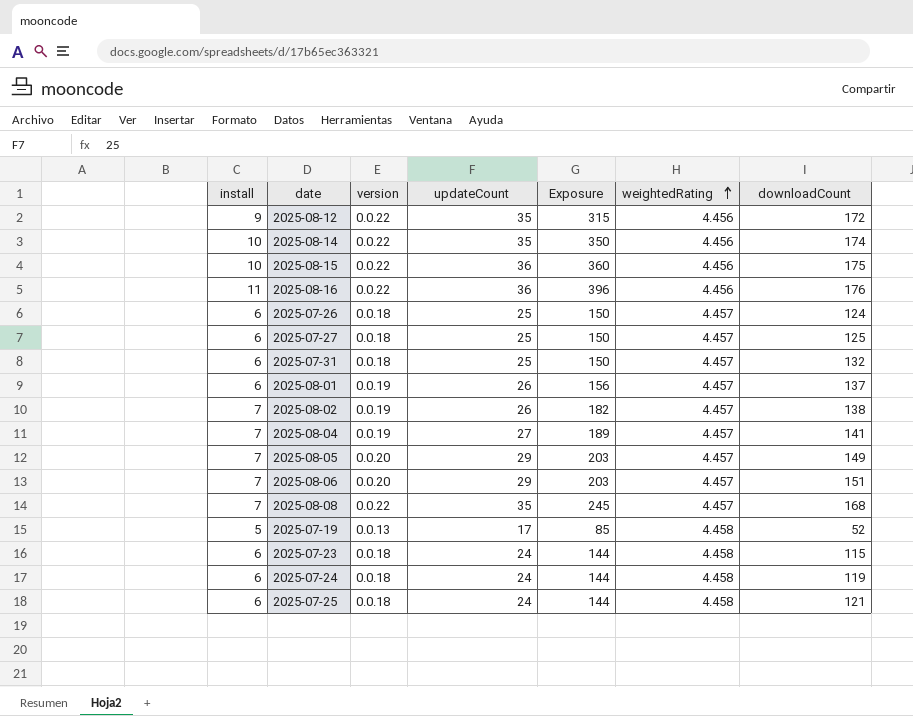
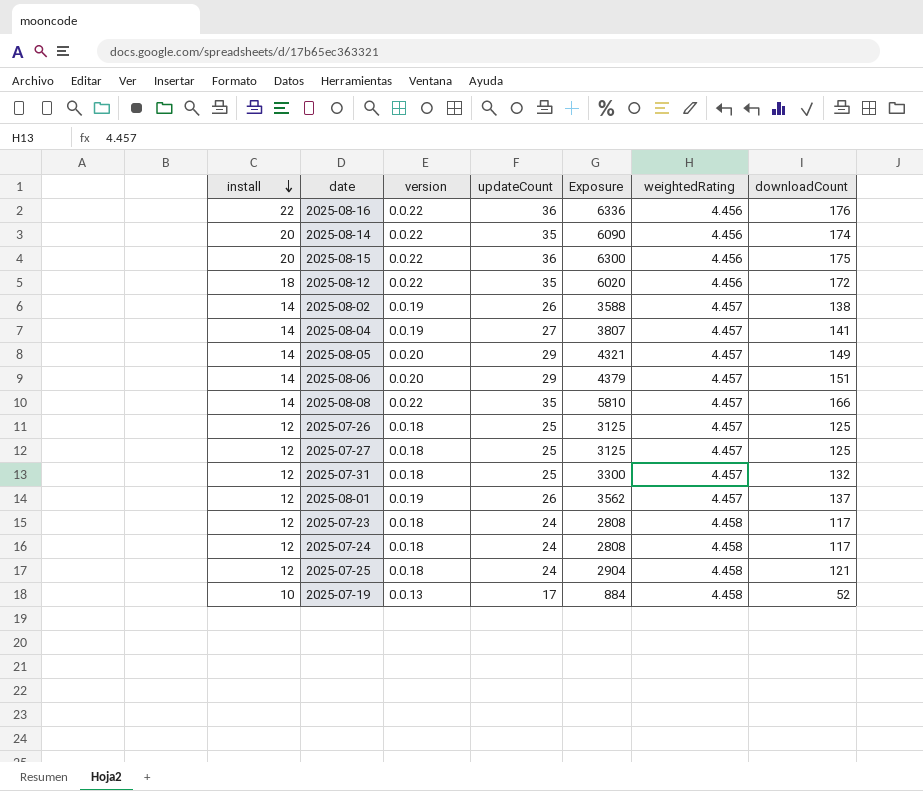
row order: weightedRating ascending -> install descending
column Exposure | formula: [install] * [updateCount] -> [updateCount] * [downloadCount]
2025-08-16 | install: 11 -> 22
2025-08-14 | install: 10 -> 20
2025-08-15 | install: 10 -> 20
2025-08-12 | install: 9 -> 18
2025-08-02 | install: 7 -> 14
2025-08-04 | install: 7 -> 14
2025-08-05 | install: 7 -> 14
2025-08-06 | install: 7 -> 14
2025-08-08 | install: 7 -> 14
2025-08-08 | downloadCount: 168 -> 166
2025-07-26 | install: 6 -> 12
2025-07-26 | downloadCount: 124 -> 125
2025-07-27 | install: 6 -> 12
2025-07-31 | install: 6 -> 12
2025-08-01 | install: 6 -> 12
2025-07-23 | install: 6 -> 12
2025-07-23 | downloadCount: 115 -> 117
2025-07-24 | install: 6 -> 12
2025-07-24 | downloadCount: 119 -> 117
2025-07-25 | install: 6 -> 12
2025-07-19 | install: 5 -> 10

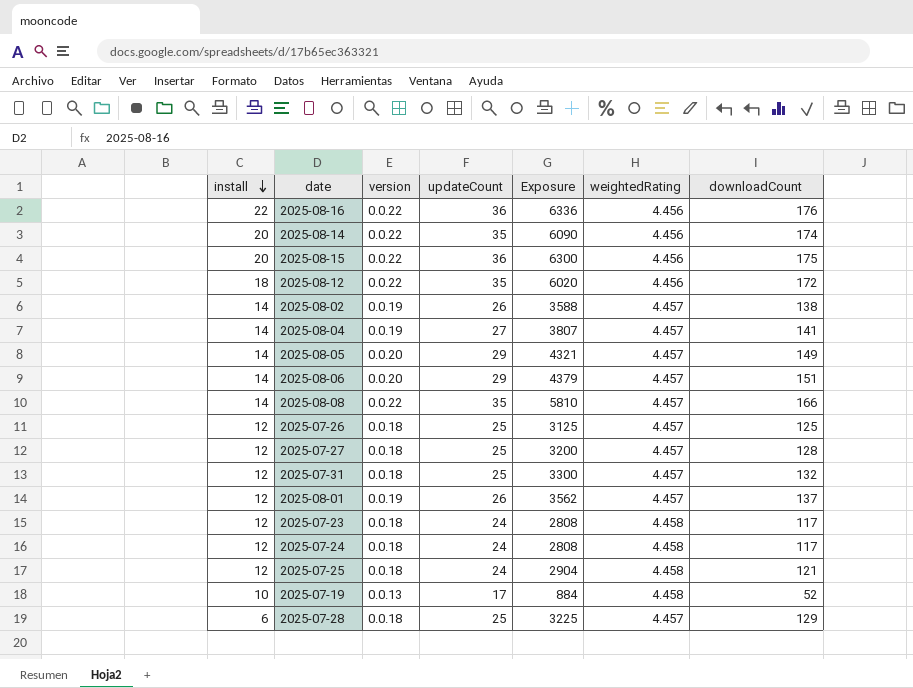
2025-07-27 | Exposure: 3125 -> 3200
2025-07-27 | downloadCount: 125 -> 128
row 2025-07-28: none -> 6 | 0.0.18 | 25 | 3225 | 4.457 | 129

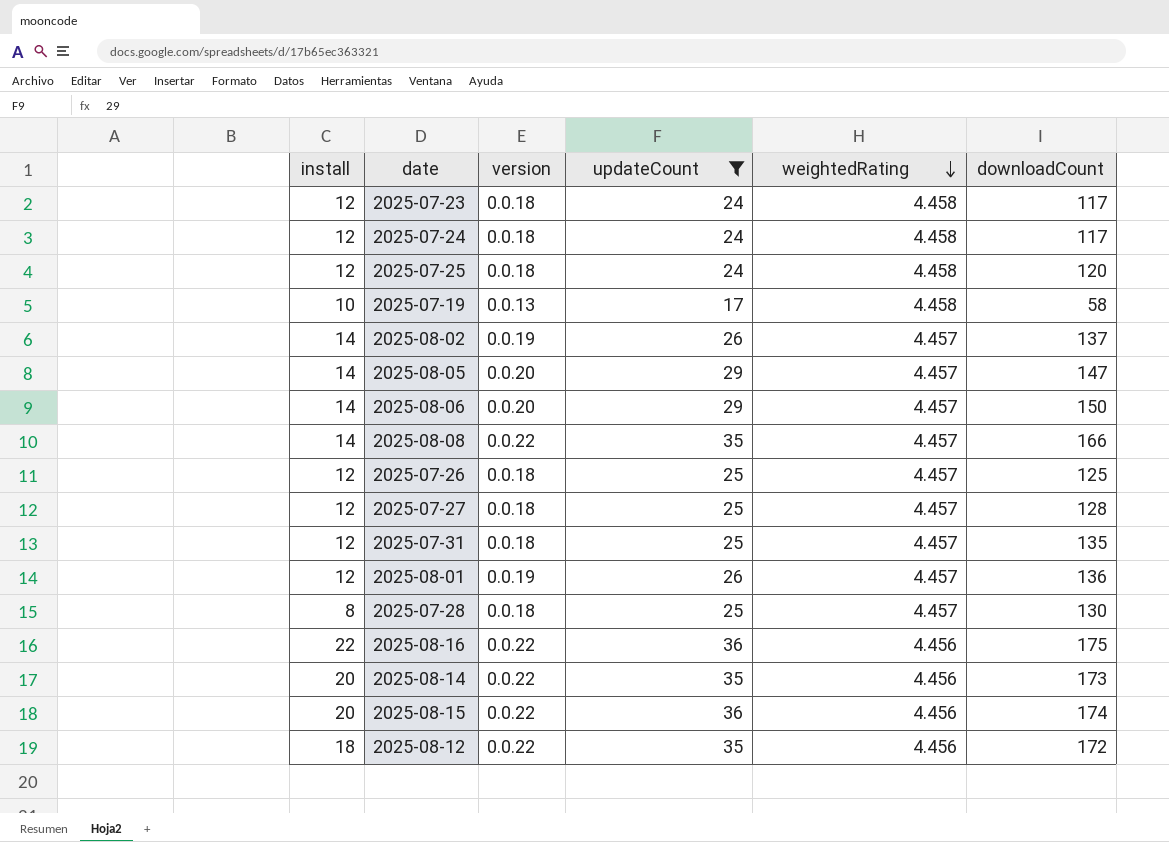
filter: none -> updateCount != 27
row order: install descending -> weightedRating descending
column Exposure | formula: [updateCount] * [downloadCount] -> none
2025-07-25 | downloadCount: 121 -> 120
2025-07-19 | downloadCount: 52 -> 58
2025-08-02 | downloadCount: 138 -> 137
2025-08-05 | downloadCount: 149 -> 147
2025-08-06 | downloadCount: 151 -> 150
2025-07-31 | downloadCount: 132 -> 135
2025-08-01 | downloadCount: 137 -> 136
2025-07-28 | install: 6 -> 8
2025-07-28 | downloadCount: 129 -> 130
2025-08-16 | downloadCount: 176 -> 175
2025-08-14 | downloadCount: 174 -> 173
2025-08-15 | downloadCount: 175 -> 174

